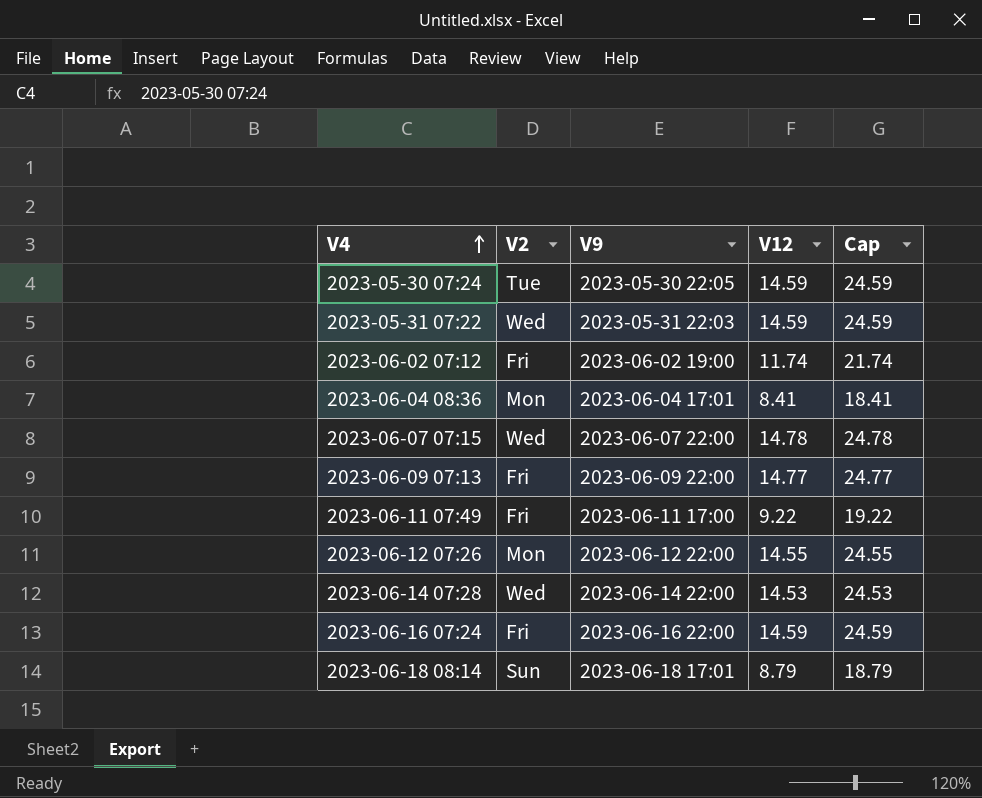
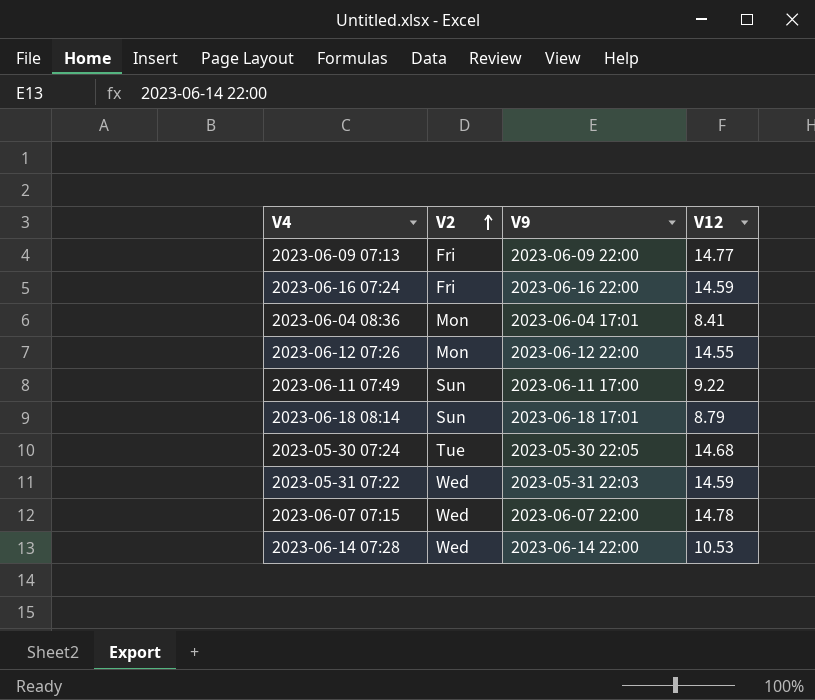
row order: V4 ascending -> V2 ascending
column Cap | formula: [V12] + 10 -> none
row 2023-06-02 07:12: Fri | 2023-06-02 19:00 | 11.74 | 21.74 -> none
2023-06-11 07:49 | V2: Fri -> Sun
2023-05-30 07:24 | V12: 14.59 -> 14.68
2023-06-14 07:28 | V12: 14.53 -> 10.53

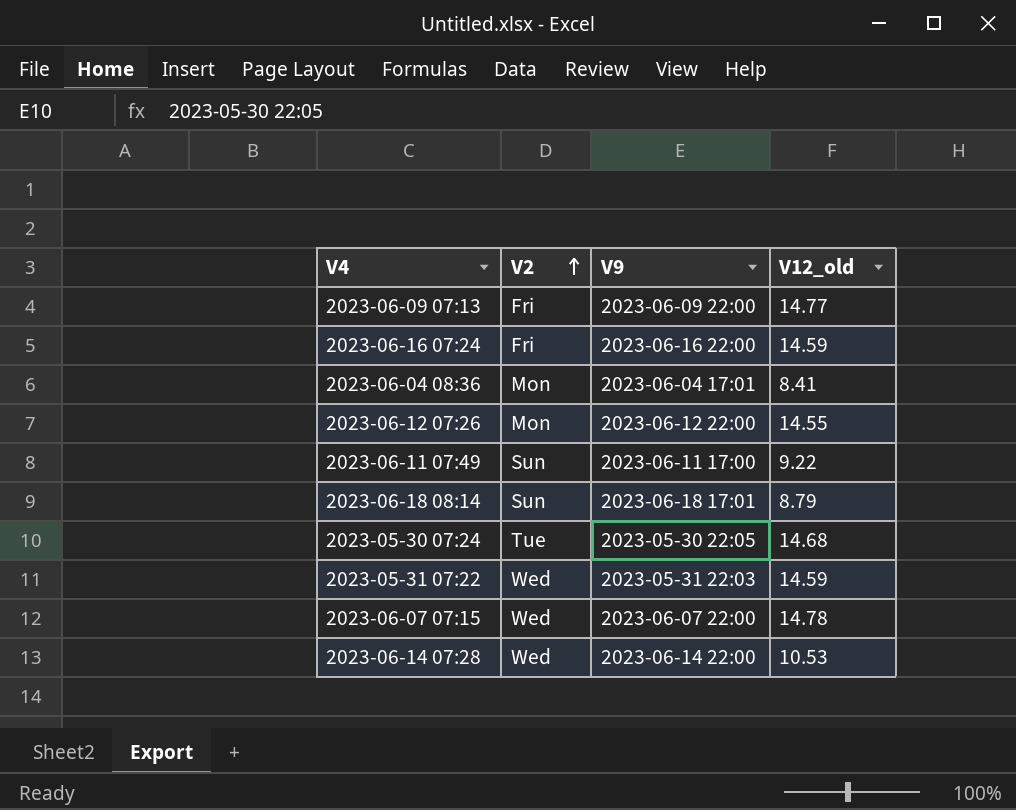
column name: V12 -> V12_old

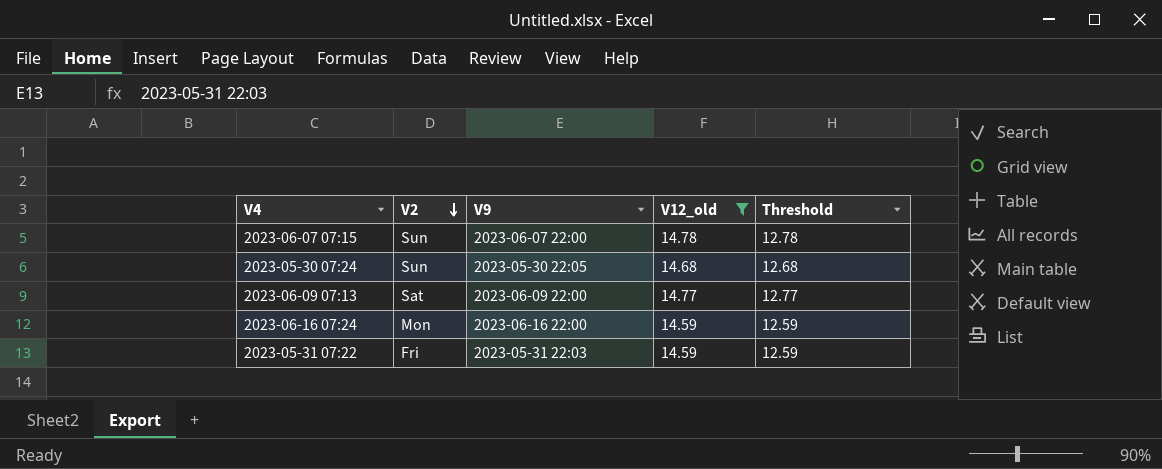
filter: none -> V12_old >= 14.59
row order: V2 ascending -> V2 descending
column Threshold | formula: none -> [V12_old] - 2
2023-06-07 07:15 | V2: Wed -> Sun
2023-05-30 07:24 | V2: Tue -> Sun
2023-06-09 07:13 | V2: Fri -> Sat
2023-06-16 07:24 | V2: Fri -> Mon
2023-05-31 07:22 | V2: Wed -> Fri

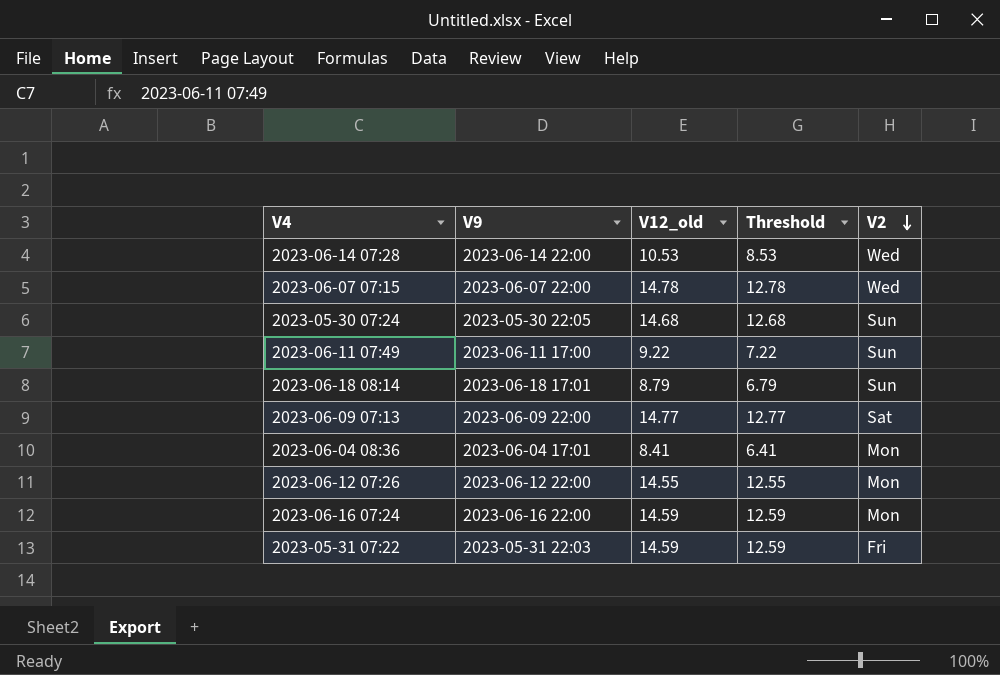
filter: V12_old >= 14.59 -> none
column V2 | position: 2 -> 5
2023-06-07 07:15 | V2: Sun -> Wed

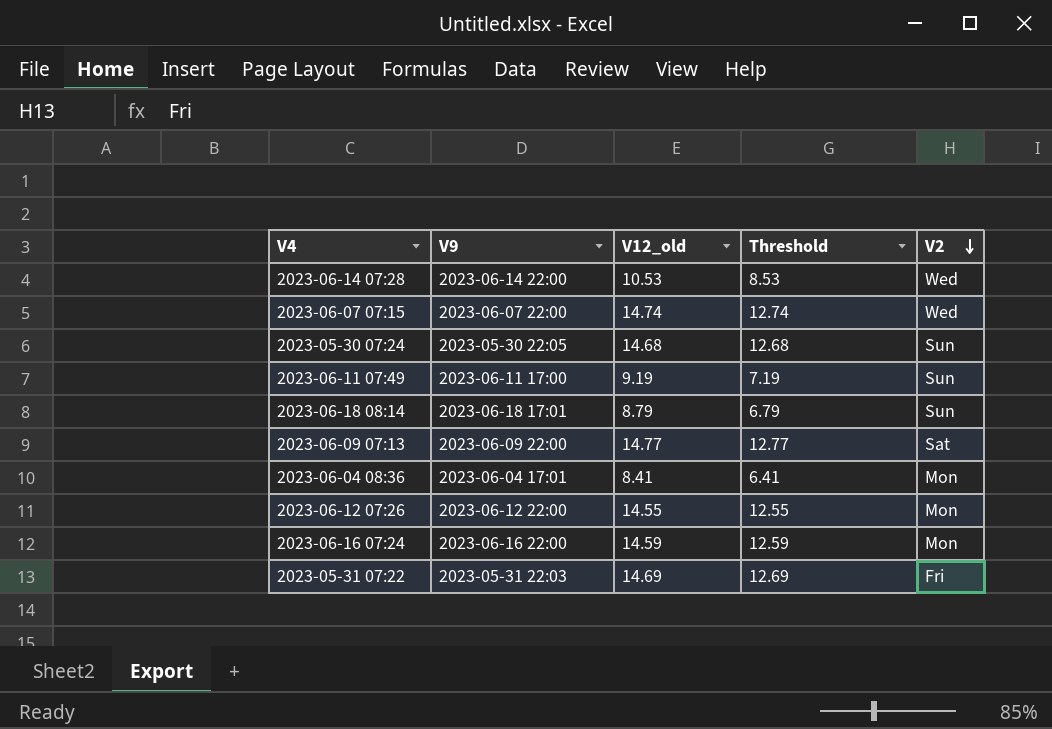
2023-06-07 07:15 | V12_old: 14.78 -> 14.74
2023-06-07 07:15 | Threshold: 12.78 -> 12.74
2023-06-11 07:49 | V12_old: 9.22 -> 9.19
2023-06-11 07:49 | Threshold: 7.22 -> 7.19
2023-05-31 07:22 | V12_old: 14.59 -> 14.69
2023-05-31 07:22 | Threshold: 12.59 -> 12.69

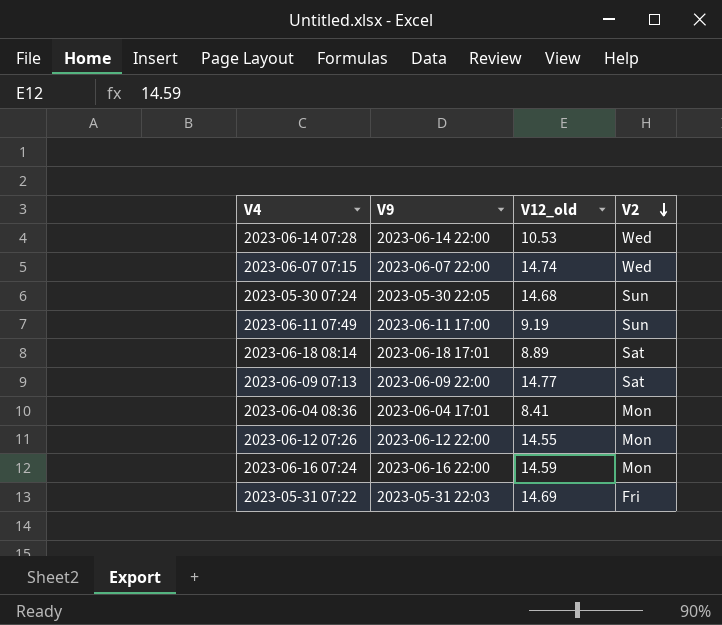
column Threshold | formula: [V12_old] - 2 -> none
2023-06-18 08:14 | V12_old: 8.79 -> 8.89
2023-06-18 08:14 | V2: Sun -> Sat

